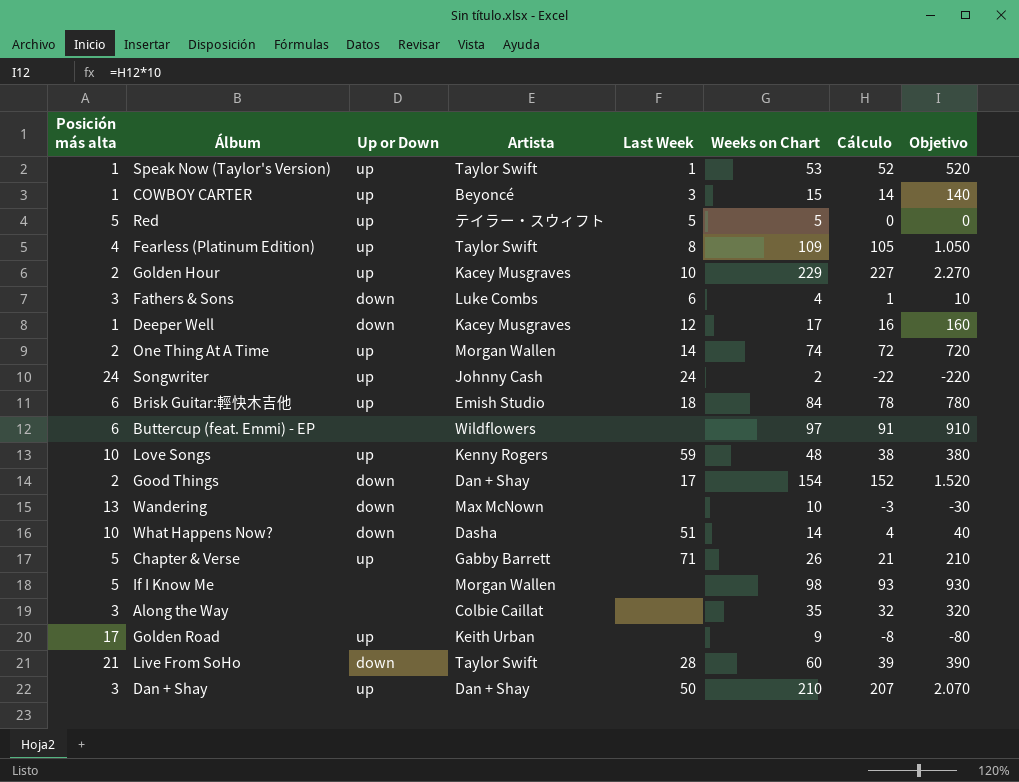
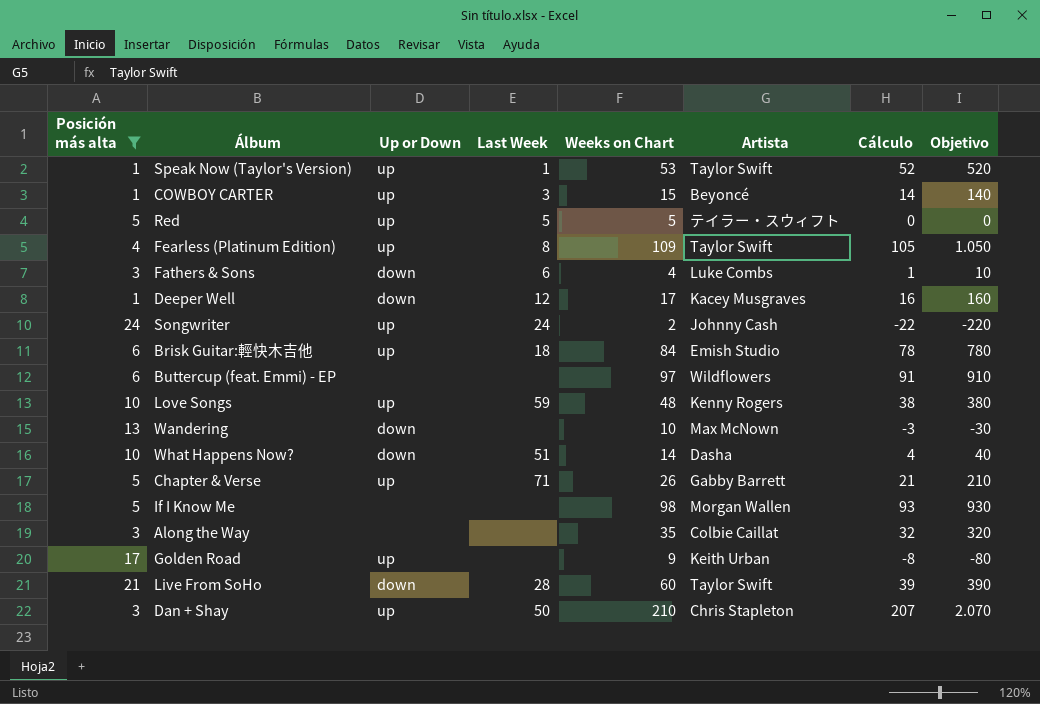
filter: none -> Posición más alta != 2
column Artista | position: 4 -> 6
Dan + Shay | Artista: Dan + Shay -> Chris Stapleton

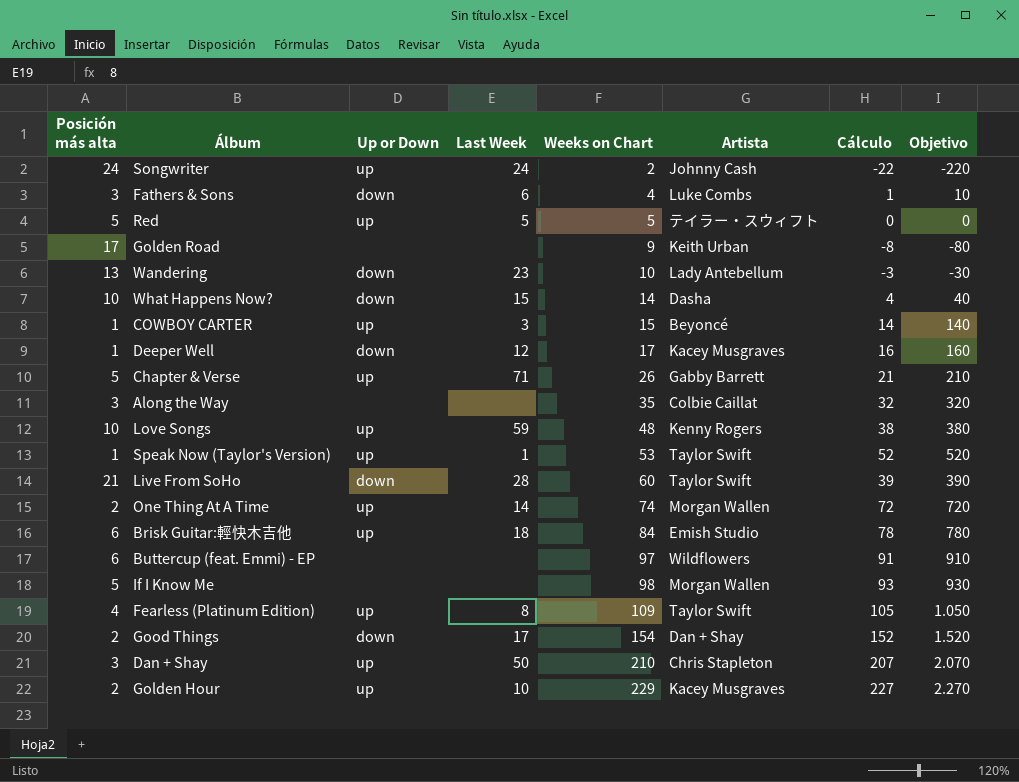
filter: Posición más alta != 2 -> none
row order: none -> Weeks on Chart ascending
Golden Road | Up or Down: up -> none
Wandering | Last Week: none -> 23
Wandering | Artista: Max McNown -> Lady Antebellum
What Happens Now? | Last Week: 51 -> 15

